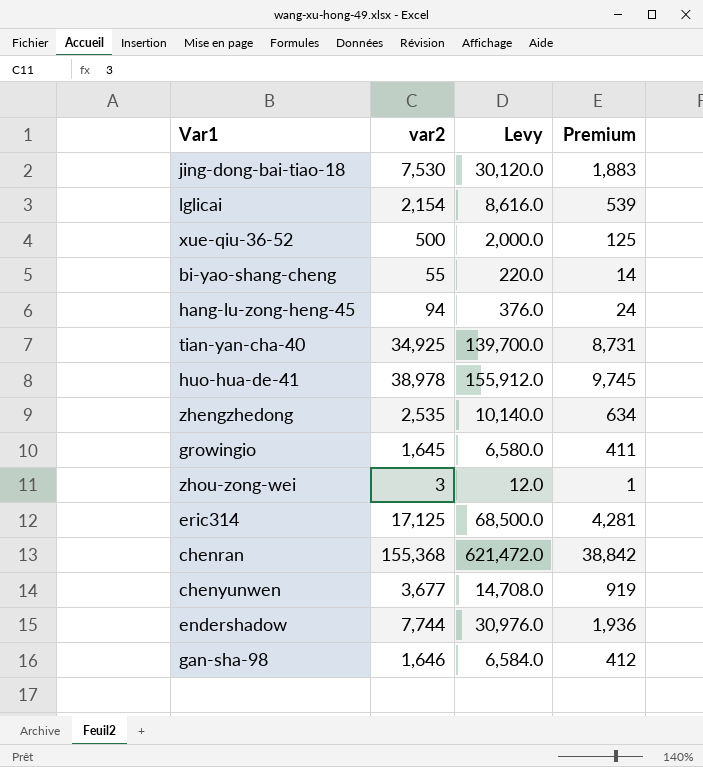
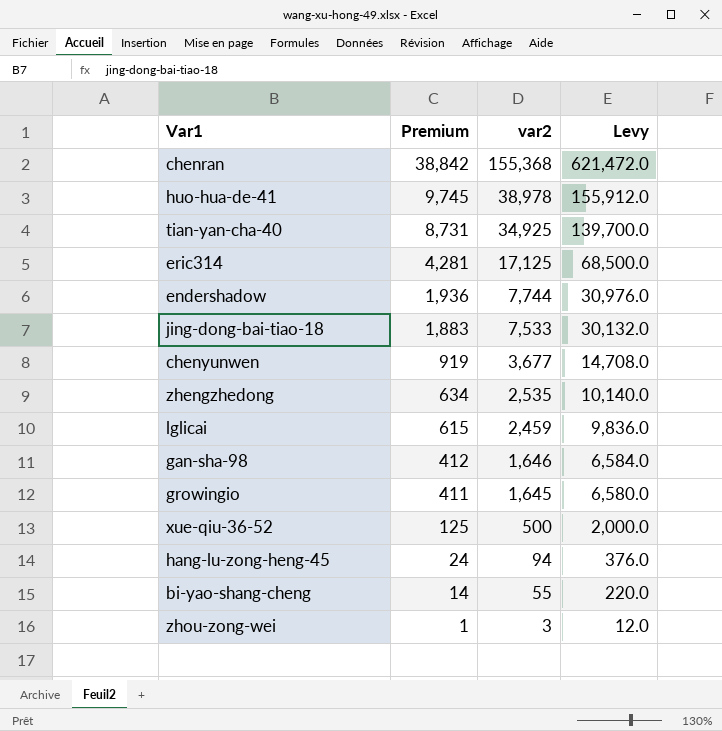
row order: none -> Premium descending
column Premium | position: 4 -> 2
jing-dong-bai-tiao-18 | var2: 7,530 -> 7,533
jing-dong-bai-tiao-18 | Levy: 30,120.0 -> 30,132.0
lglicai | Premium: 539 -> 615
lglicai | var2: 2,154 -> 2,459
lglicai | Levy: 8,616.0 -> 9,836.0

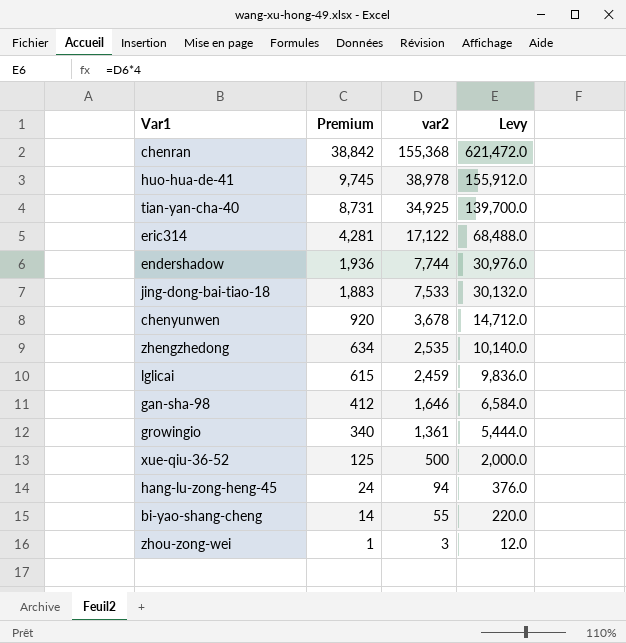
eric314 | var2: 17,125 -> 17,122
eric314 | Levy: 68,500.0 -> 68,488.0
chenyunwen | Premium: 919 -> 920
chenyunwen | var2: 3,677 -> 3,678
chenyunwen | Levy: 14,708.0 -> 14,712.0
growingio | Premium: 411 -> 340
growingio | var2: 1,645 -> 1,361
growingio | Levy: 6,580.0 -> 5,444.0

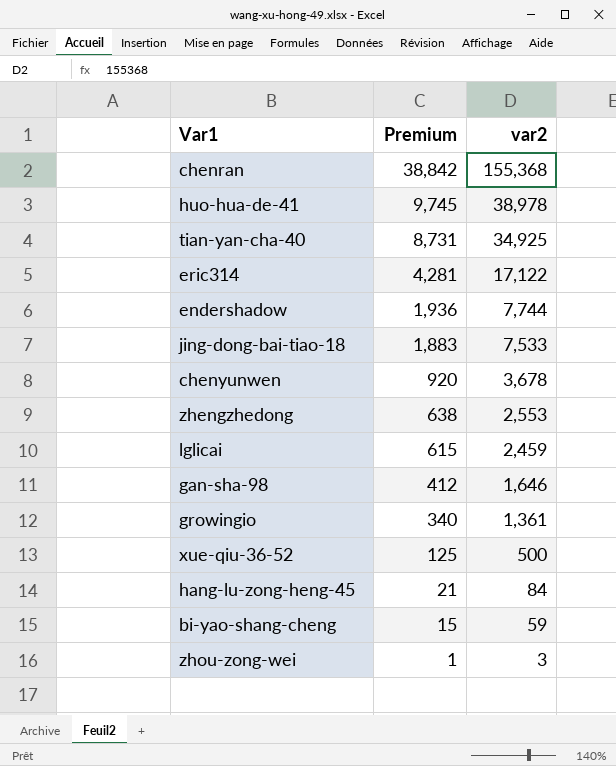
column Levy | formula: [var2] * 4 -> none
zhengzhedong | Premium: 634 -> 638
zhengzhedong | var2: 2,535 -> 2,553
hang-lu-zong-heng-45 | Premium: 24 -> 21
hang-lu-zong-heng-45 | var2: 94 -> 84
bi-yao-shang-cheng | Premium: 14 -> 15
bi-yao-shang-cheng | var2: 55 -> 59

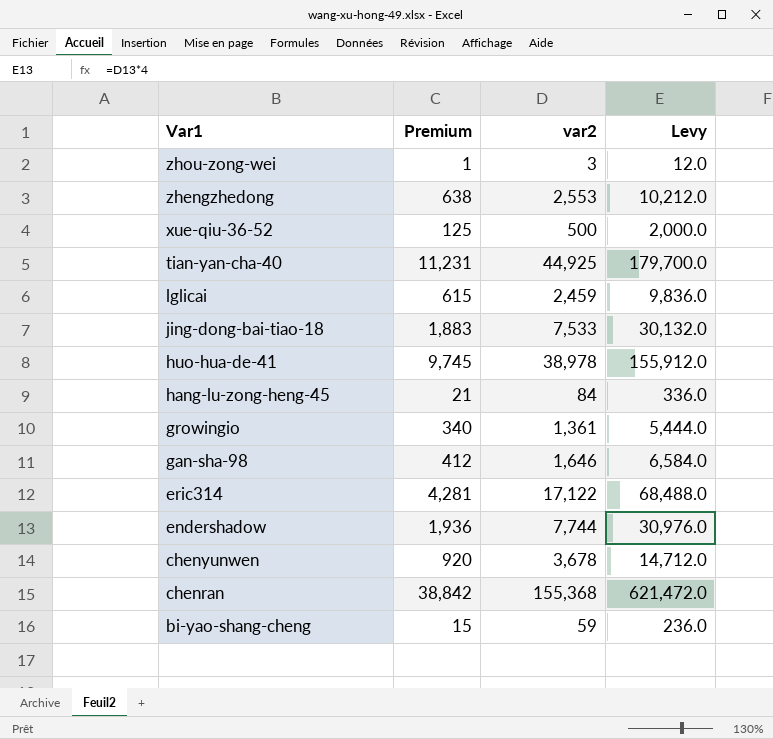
row order: Premium descending -> Var1 descending
column Levy | formula: none -> [var2] * 4
tian-yan-cha-40 | Premium: 8,731 -> 11,231
tian-yan-cha-40 | var2: 34,925 -> 44,925

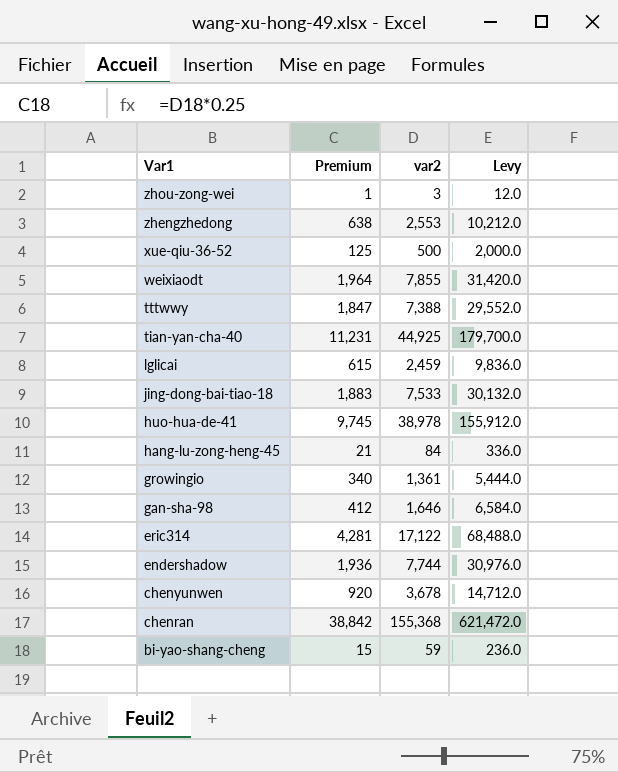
row weixiaodt: none -> 1,964 | 7,855 | 31,420.0
row tttwwy: none -> 1,847 | 7,388 | 29,552.0

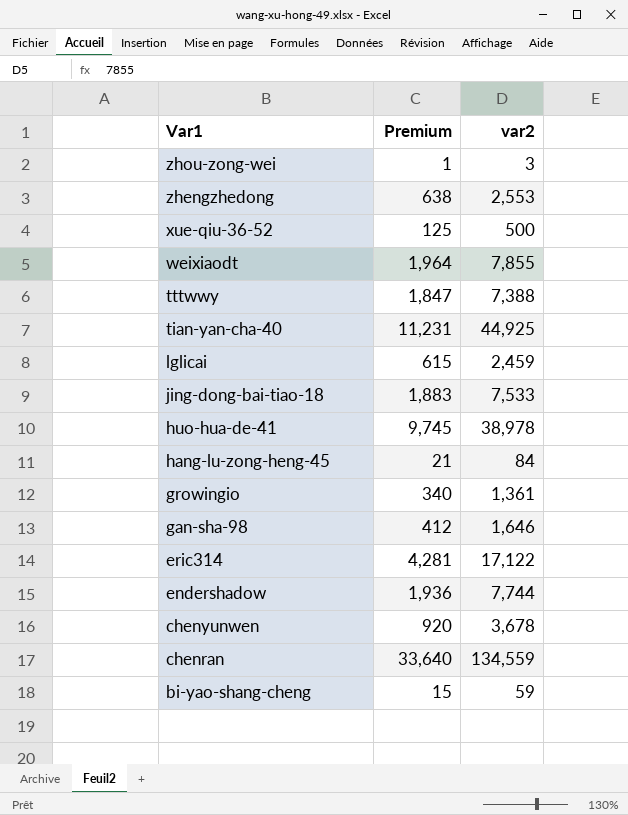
column Levy | formula: [var2] * 4 -> none
chenran | Premium: 38,842 -> 33,640
chenran | var2: 155,368 -> 134,559

